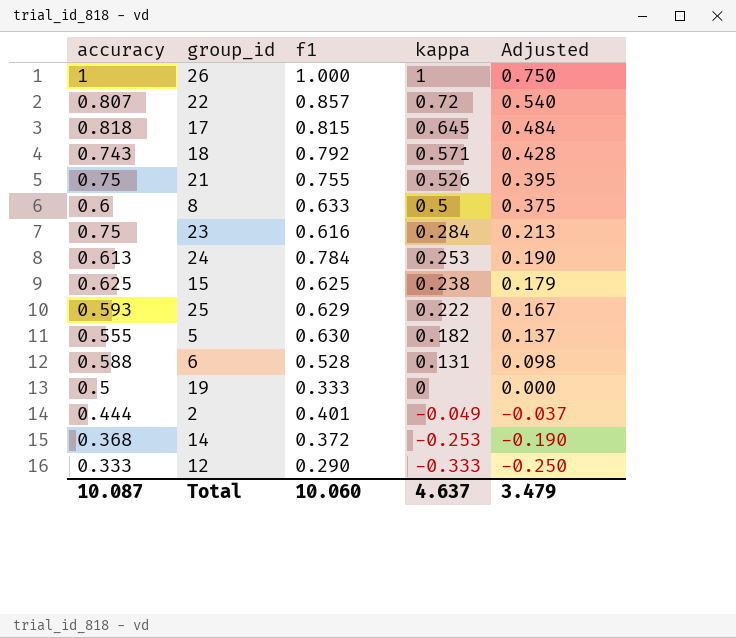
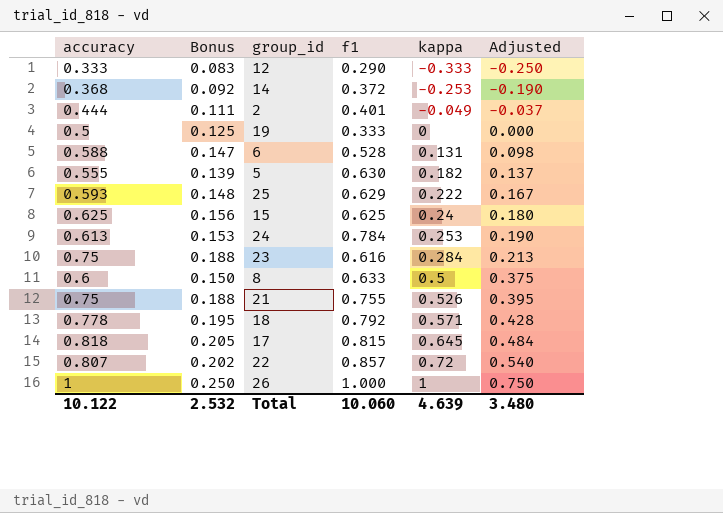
row order: kappa descending -> kappa ascending
column Bonus | formula: none -> [accuracy] * 0.25
15 | kappa: 0.238 -> 0.24
15 | Adjusted: 0.179 -> 0.180
18 | accuracy: 0.743 -> 0.778
Total | accuracy: 10.087 -> 10.122
Total | kappa: 4.637 -> 4.639
Total | Adjusted: 3.479 -> 3.480

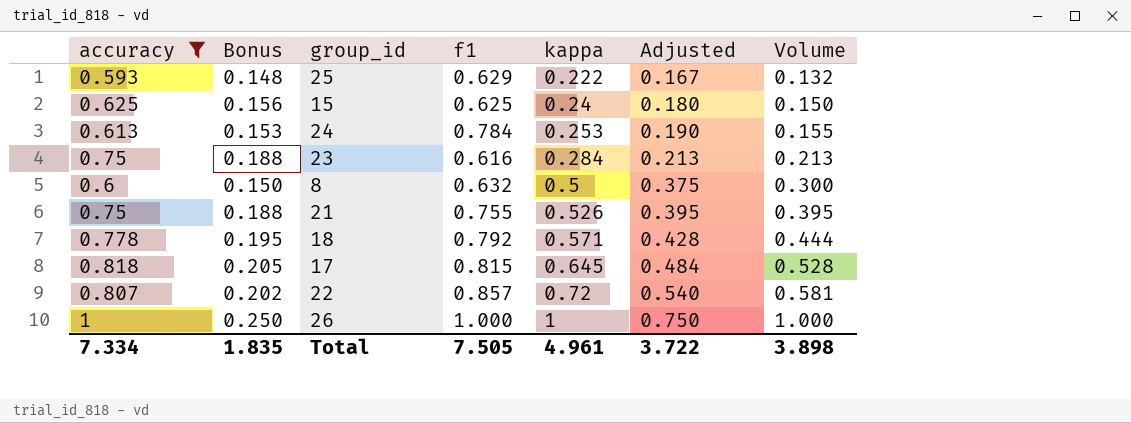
filter: none -> accuracy >= 0.593
column Volume | formula: none -> [accuracy] * [kappa]
8 | f1: 0.633 -> 0.632
Total | accuracy: 10.122 -> 7.334
Total | Bonus: 2.532 -> 1.835
Total | f1: 10.060 -> 7.505
Total | kappa: 4.639 -> 4.961
Total | Adjusted: 3.480 -> 3.722

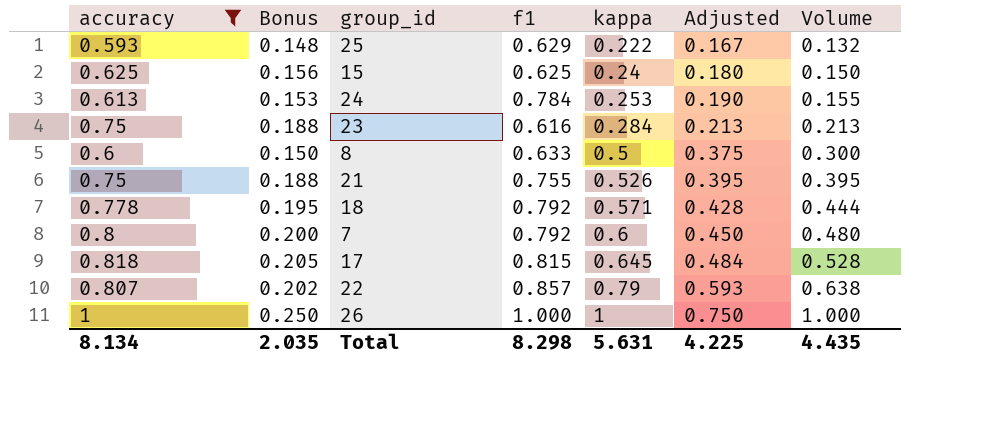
8 | f1: 0.632 -> 0.633
row 7: none -> 0.8 | 0.200 | 0.792 | 0.6 | 0.450 | 0.480
22 | kappa: 0.72 -> 0.79
22 | Adjusted: 0.540 -> 0.593
22 | Volume: 0.581 -> 0.638
Total | accuracy: 7.334 -> 8.134
Total | Bonus: 1.835 -> 2.035
Total | f1: 7.505 -> 8.298
Total | kappa: 4.961 -> 5.631
Total | Adjusted: 3.722 -> 4.225
Total | Volume: 3.898 -> 4.435

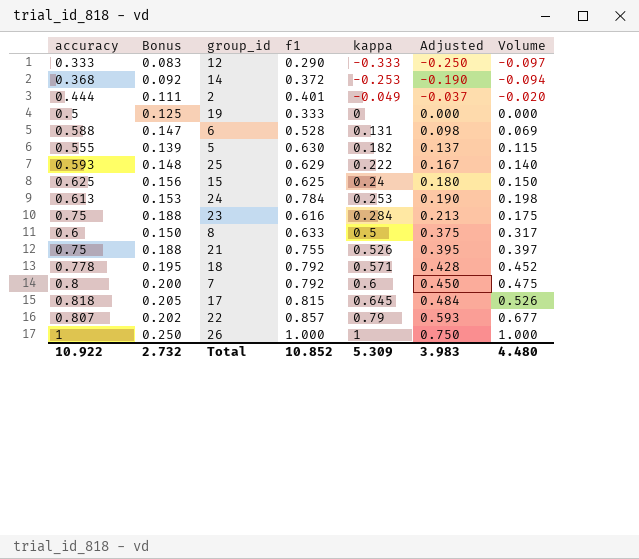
filter: accuracy >= 0.593 -> none
column Volume | formula: [accuracy] * [kappa] -> [f1] * [kappa]
Total | accuracy: 8.134 -> 10.922
Total | Bonus: 2.035 -> 2.732
Total | f1: 8.298 -> 10.852
Total | kappa: 5.631 -> 5.309
Total | Adjusted: 4.225 -> 3.983
Total | Volume: 4.435 -> 4.480

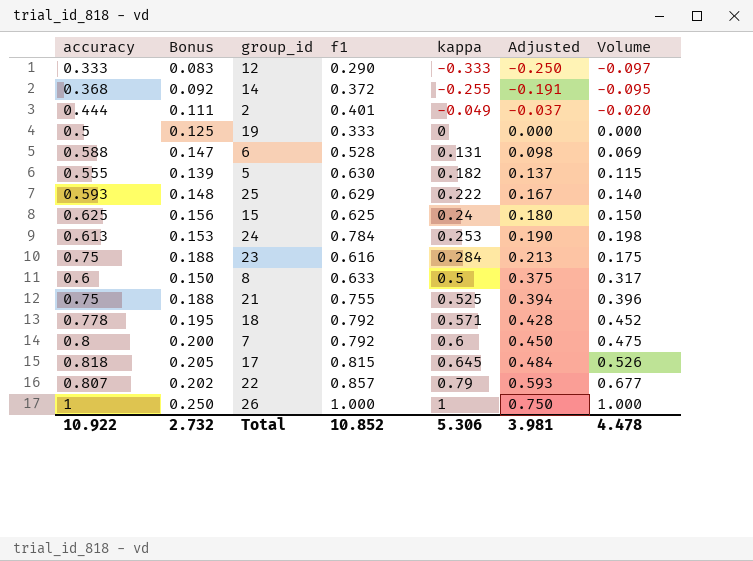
14 | kappa: -0.253 -> -0.255
14 | Adjusted: -0.190 -> -0.191
14 | Volume: -0.094 -> -0.095
21 | kappa: 0.526 -> 0.525
21 | Adjusted: 0.395 -> 0.394
21 | Volume: 0.397 -> 0.396
Total | kappa: 5.309 -> 5.306
Total | Adjusted: 3.983 -> 3.981
Total | Volume: 4.480 -> 4.478

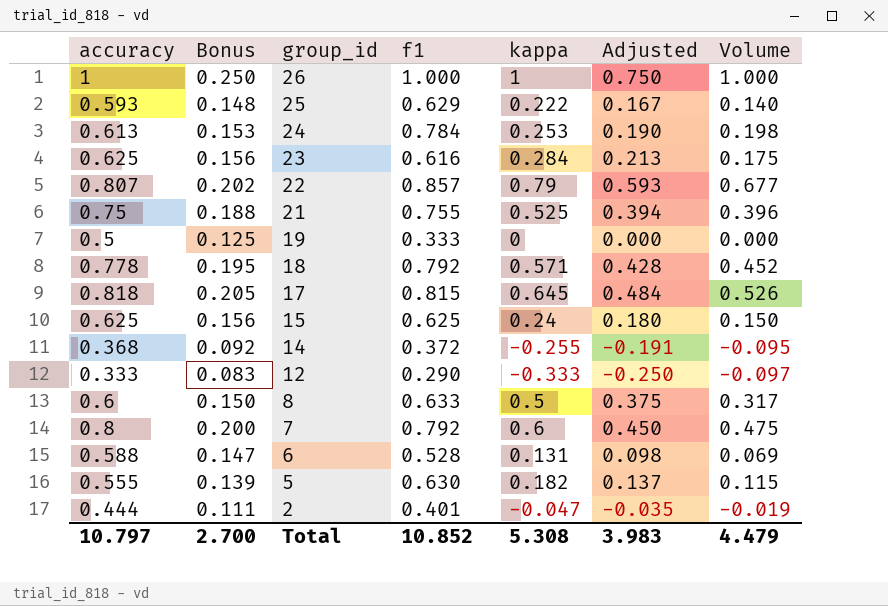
row order: kappa ascending -> group_id descending
23 | accuracy: 0.75 -> 0.625
23 | Bonus: 0.188 -> 0.156
2 | kappa: -0.049 -> -0.047
2 | Adjusted: -0.037 -> -0.035
2 | Volume: -0.020 -> -0.019
Total | accuracy: 10.922 -> 10.797
Total | Bonus: 2.732 -> 2.700
Total | kappa: 5.306 -> 5.308
Total | Adjusted: 3.981 -> 3.983
Total | Volume: 4.478 -> 4.479

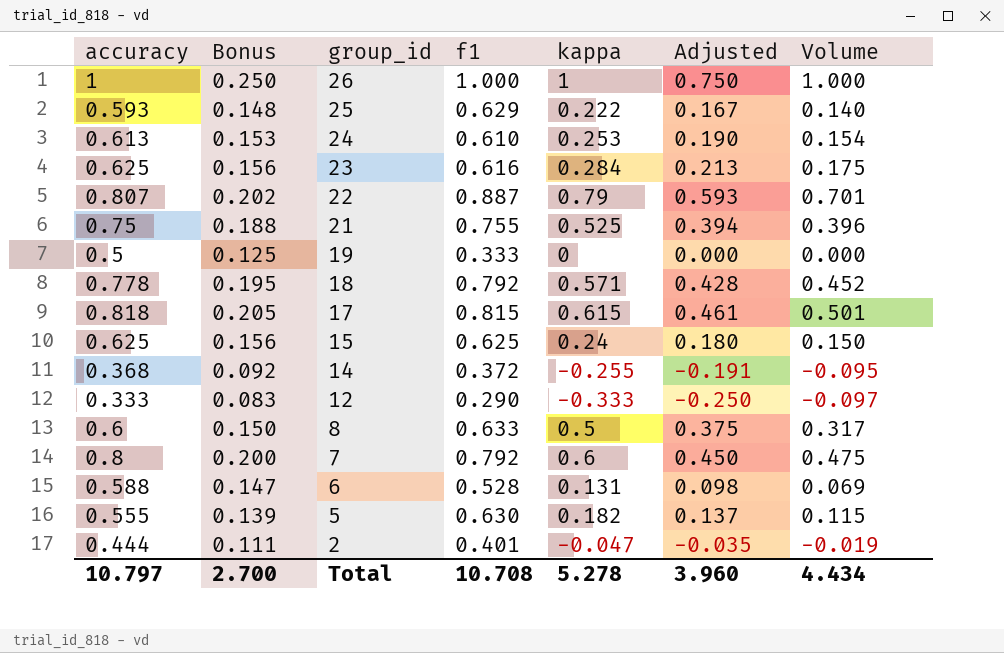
24 | f1: 0.784 -> 0.610
24 | Volume: 0.198 -> 0.154
22 | f1: 0.857 -> 0.887
22 | Volume: 0.677 -> 0.701
17 | kappa: 0.645 -> 0.615
17 | Adjusted: 0.484 -> 0.461
17 | Volume: 0.526 -> 0.501
Total | f1: 10.852 -> 10.708
Total | kappa: 5.308 -> 5.278
Total | Adjusted: 3.983 -> 3.960
Total | Volume: 4.479 -> 4.434

